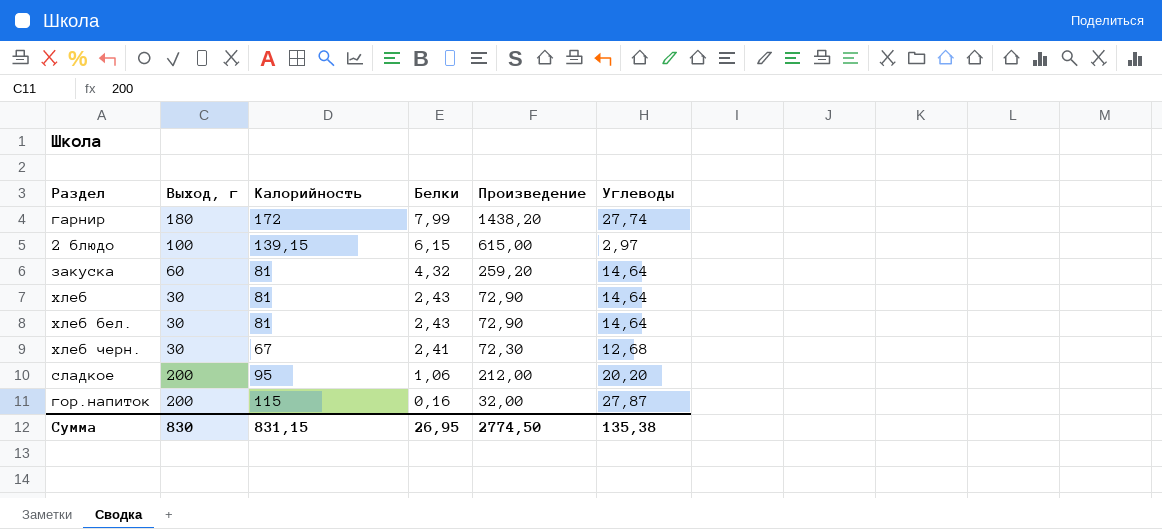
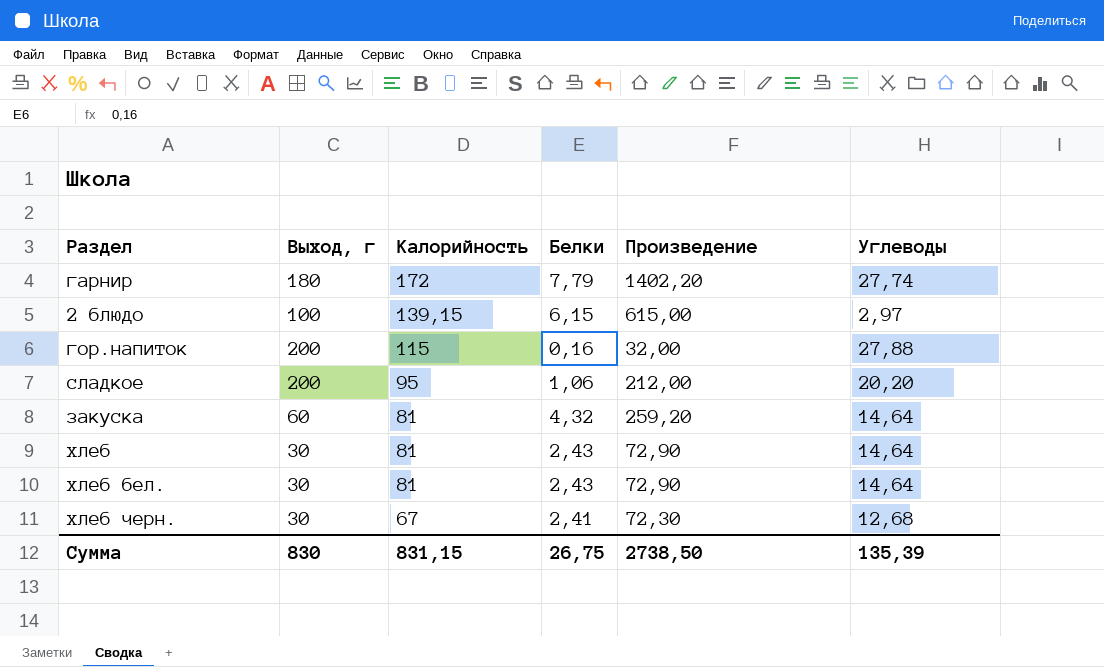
row order: Белки descending -> Калорийность descending
гарнир | Белки: 7,99 -> 7,79
гарнир | Произведение: 1438,20 -> 1402,20
гор.напиток | Углеводы: 27,87 -> 27,88
Сумма | Белки: 26,95 -> 26,75
Сумма | Произведение: 2774,50 -> 2738,50
Сумма | Углеводы: 135,38 -> 135,39

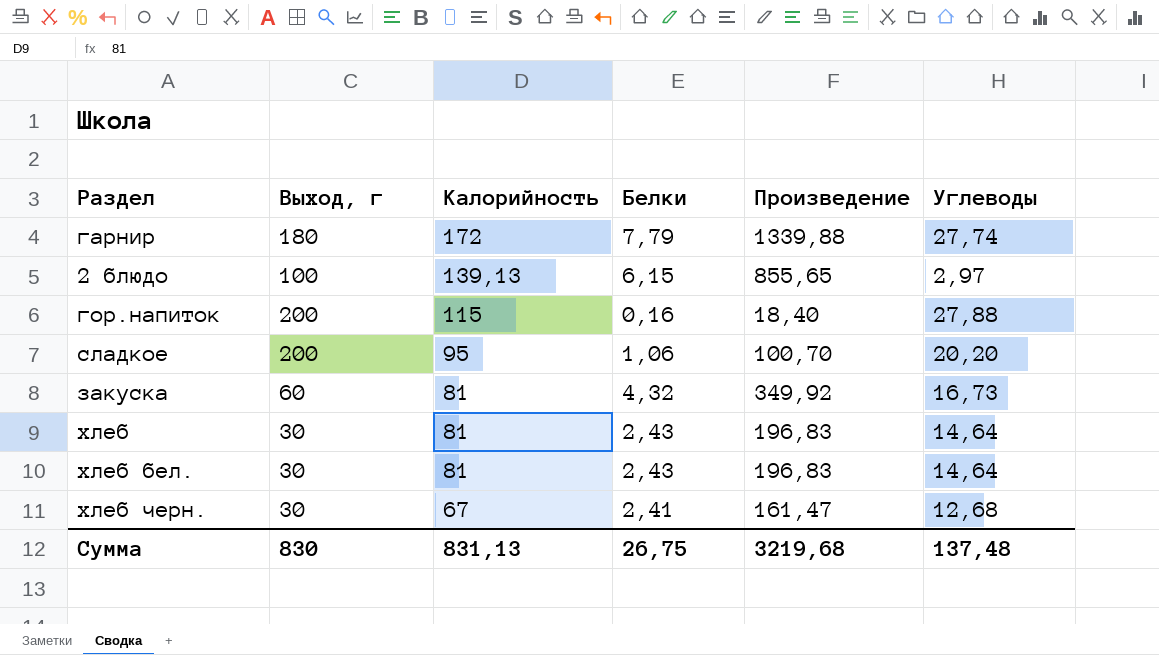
column Произведение | formula: [Выход, г] * [Белки] -> [Калорийность] * [Белки]
2 блюдо | Калорийность: 139,15 -> 139,13
закуска | Углеводы: 14,64 -> 16,73
Сумма | Калорийность: 831,15 -> 831,13
Сумма | Произведение: 2738,50 -> 3219,68
Сумма | Углеводы: 135,39 -> 137,48

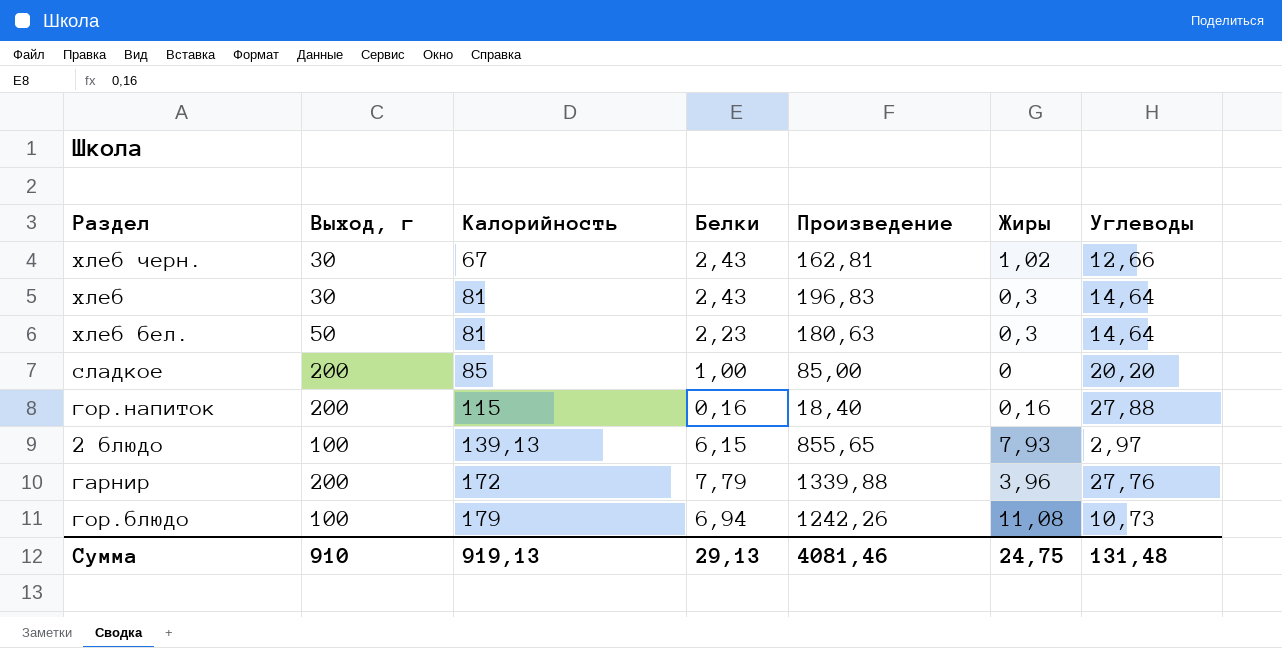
row order: Калорийность descending -> Калорийность ascending
column Жиры | position: none -> 6
row закуска: 60 | 81 | 4,32 | 349,92 | 16,73 -> none
хлеб черн. | Белки: 2,41 -> 2,43
хлеб черн. | Произведение: 161,47 -> 162,81
хлеб черн. | Углеводы: 12,68 -> 12,66
хлеб бел. | Выход, г: 30 -> 50
хлеб бел. | Белки: 2,43 -> 2,23
хлеб бел. | Произведение: 196,83 -> 180,63
сладкое | Калорийность: 95 -> 85
сладкое | Белки: 1,06 -> 1,00
сладкое | Произведение: 100,70 -> 85,00
гарнир | Выход, г: 180 -> 200
гарнир | Углеводы: 27,74 -> 27,76
row гор.блюдо: none -> 100 | 179 | 6,94 | 1242,26 | 11,08 | 10,73
Сумма | Выход, г: 830 -> 910
Сумма | Калорийность: 831,13 -> 919,13
Сумма | Белки: 26,75 -> 29,13
Сумма | Произведение: 3219,68 -> 4081,46
Сумма | Углеводы: 137,48 -> 131,48

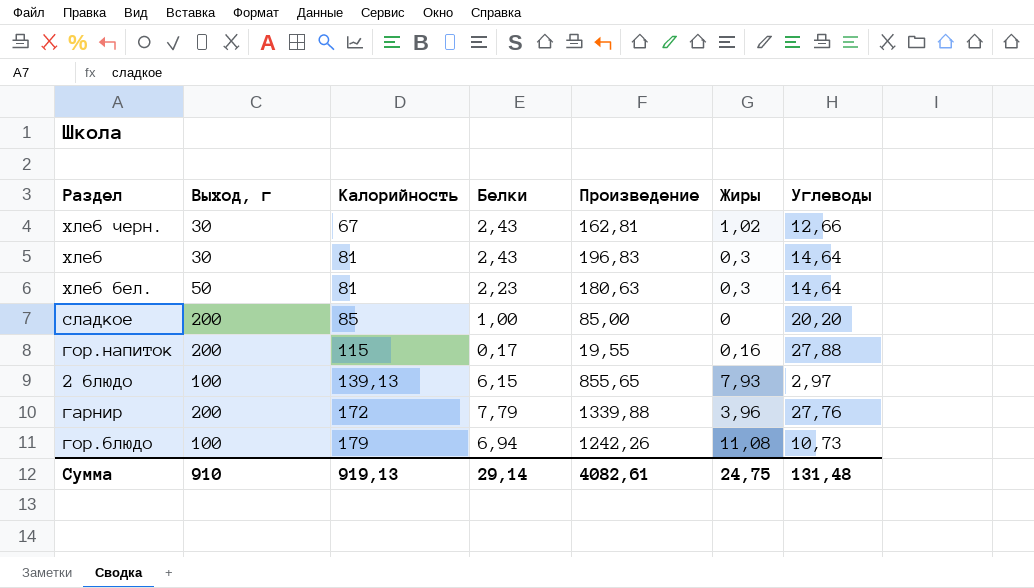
гор.напиток | Белки: 0,16 -> 0,17
гор.напиток | Произведение: 18,40 -> 19,55
Сумма | Белки: 29,13 -> 29,14
Сумма | Произведение: 4081,46 -> 4082,61

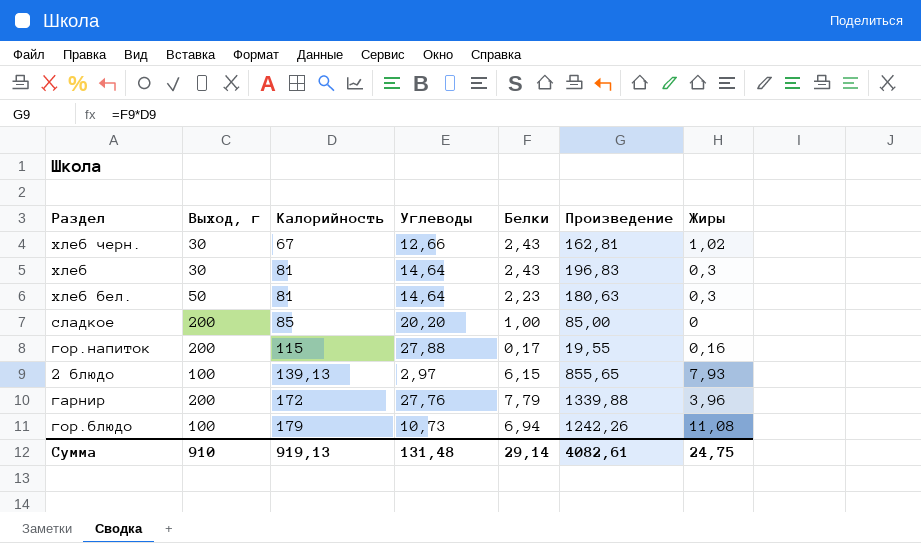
column Углеводы | position: 7 -> 4

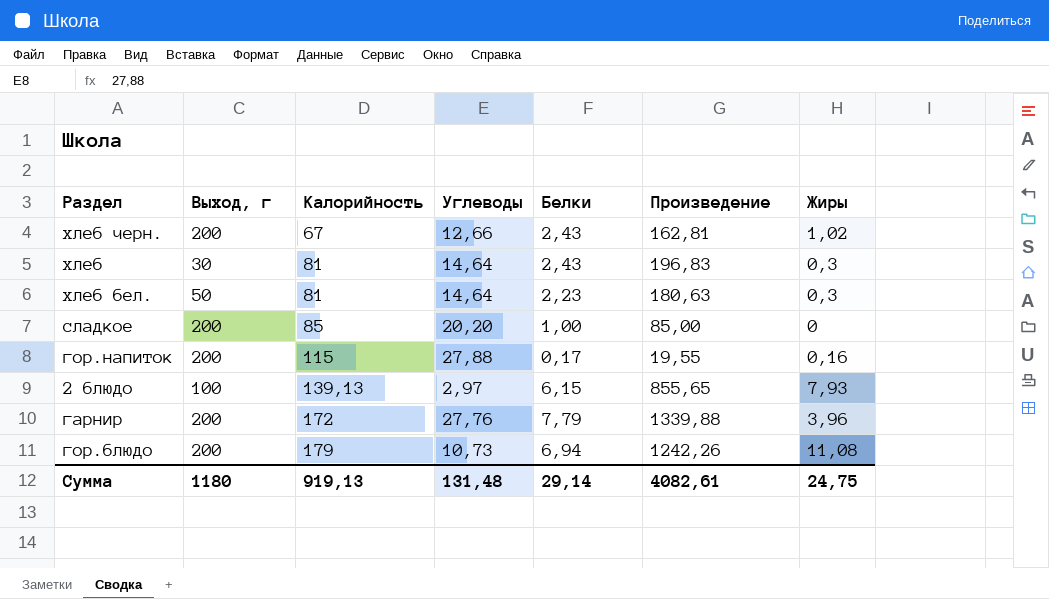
хлеб черн. | Выход, г: 30 -> 200
гор.блюдо | Выход, г: 100 -> 200
Сумма | Выход, г: 910 -> 1180

